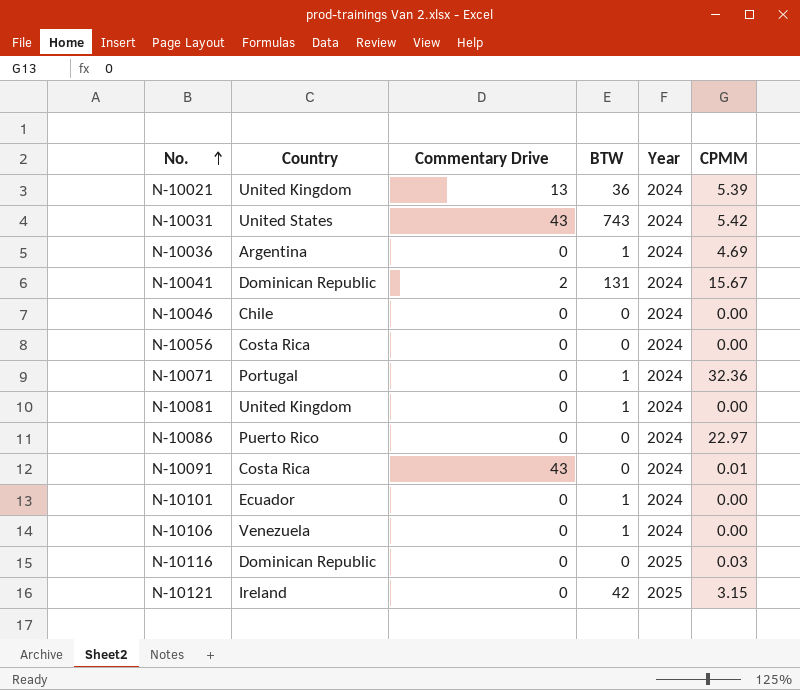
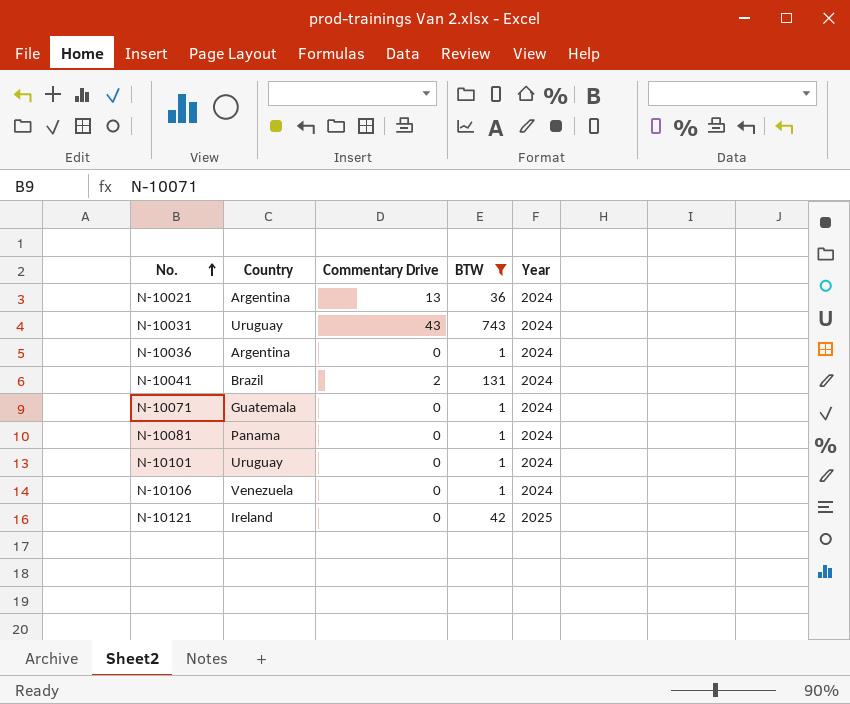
filter: none -> BTW != 0
column CPMM | position: 6 -> none
N-10021 | Country: United Kingdom -> Argentina
N-10031 | Country: United States -> Uruguay
N-10041 | Country: Dominican Republic -> Brazil
N-10071 | Country: Portugal -> Guatemala
N-10081 | Country: United Kingdom -> Panama
N-10101 | Country: Ecuador -> Uruguay

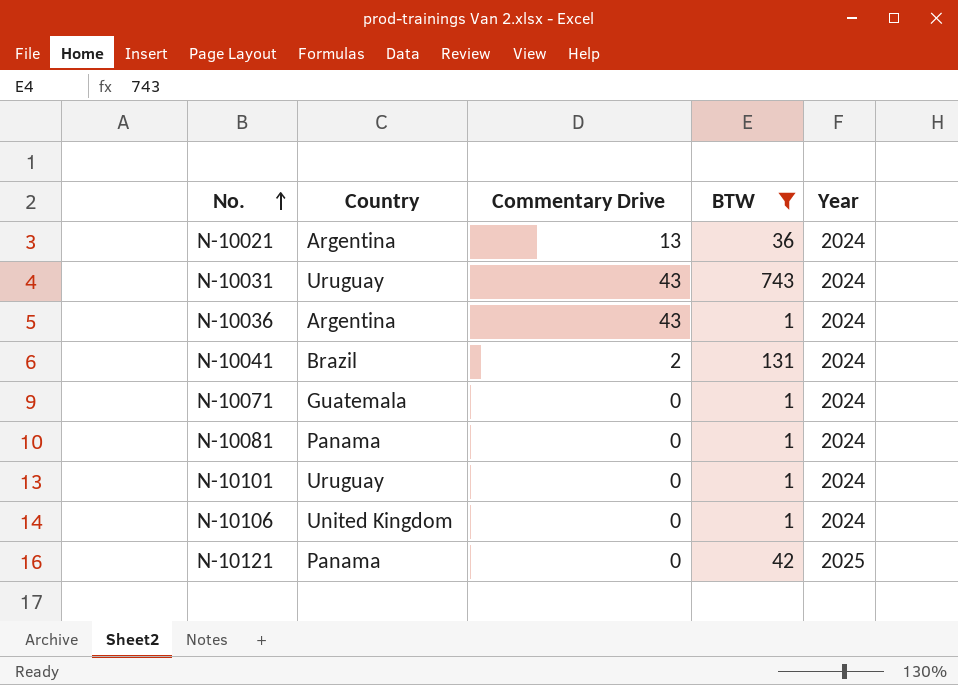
N-10036 | Commentary Drive: 0 -> 43
N-10106 | Country: Venezuela -> United Kingdom
N-10121 | Country: Ireland -> Panama

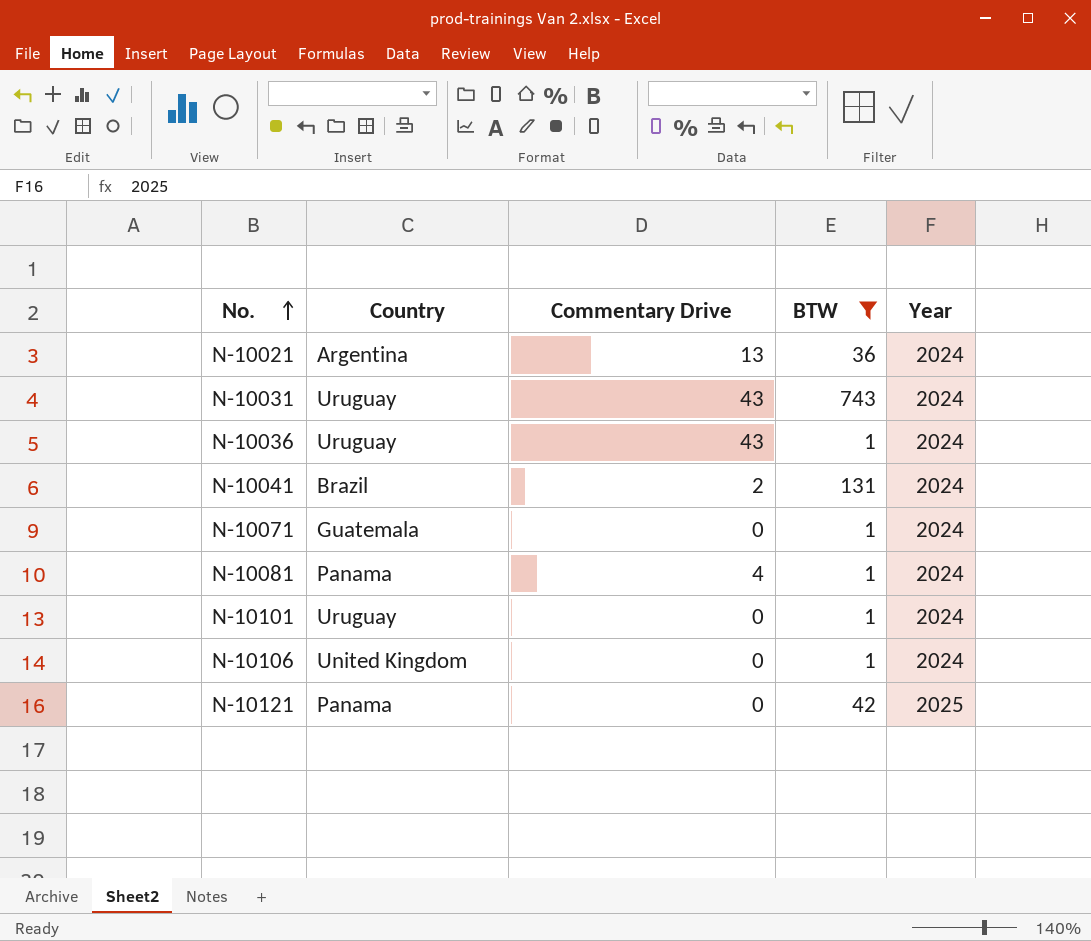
N-10036 | Country: Argentina -> Uruguay
N-10081 | Commentary Drive: 0 -> 4

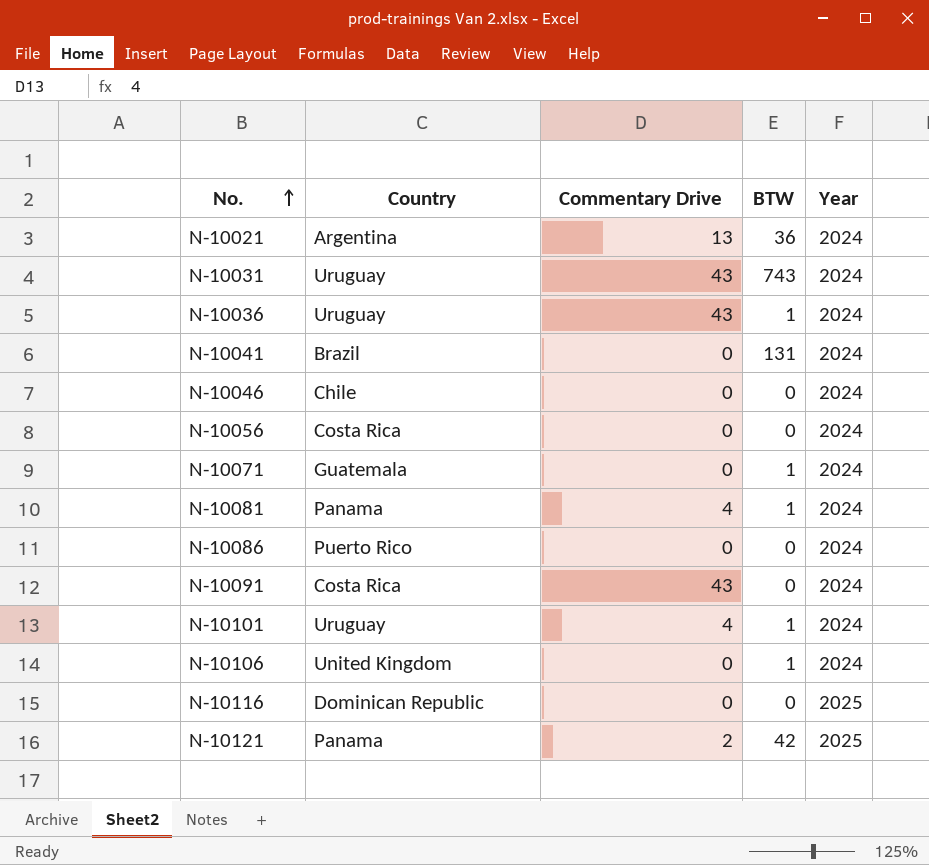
filter: BTW != 0 -> none
N-10041 | Commentary Drive: 2 -> 0
N-10101 | Commentary Drive: 0 -> 4
N-10121 | Commentary Drive: 0 -> 2

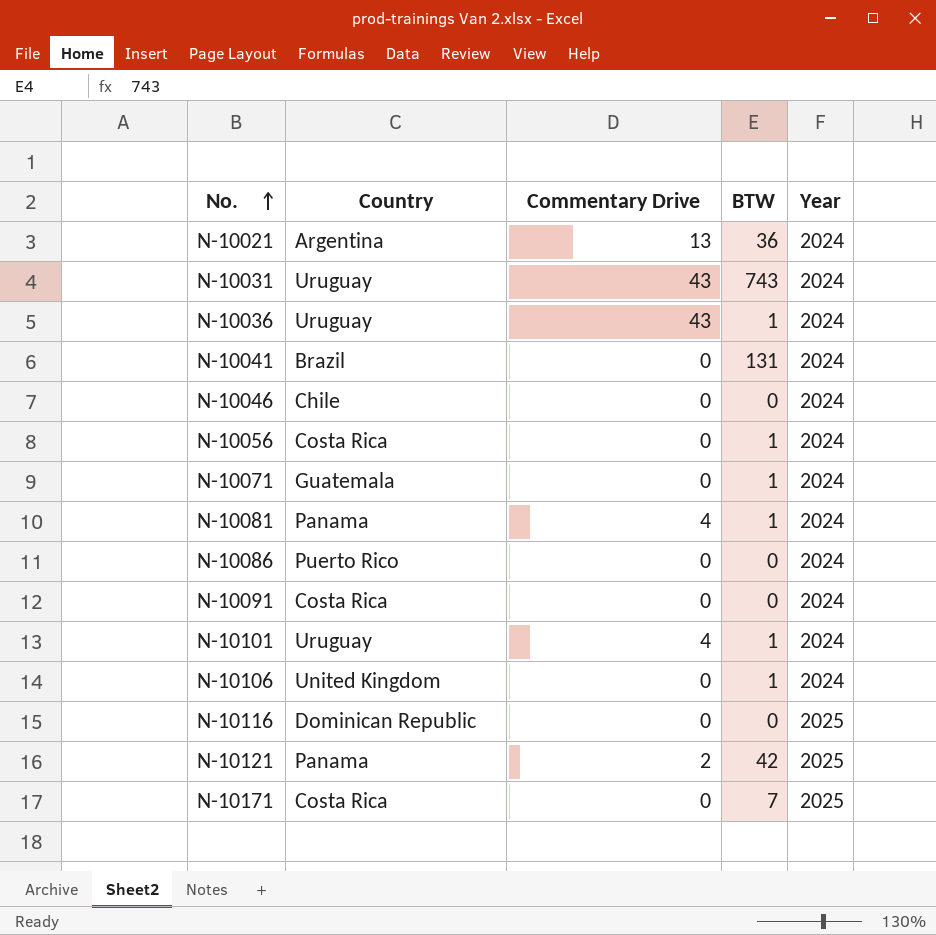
N-10056 | BTW: 0 -> 1
N-10091 | Commentary Drive: 43 -> 0
row N-10171: none -> Costa Rica | 0 | 7 | 2025

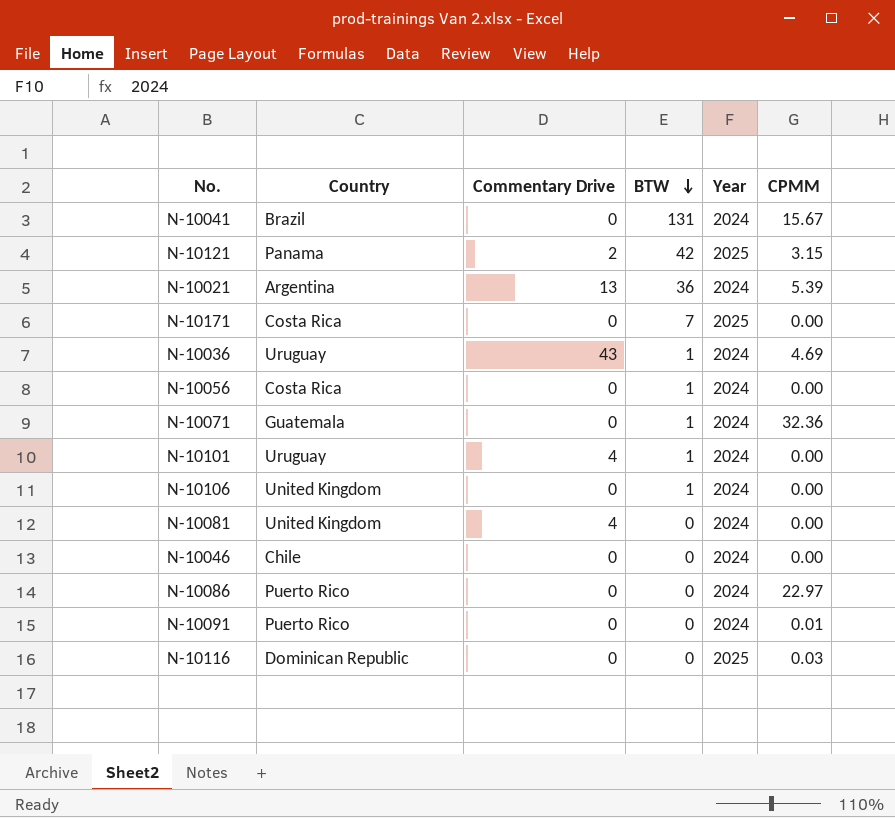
row order: No. ascending -> BTW descending
column CPMM | position: none -> 6
row N-10031: Uruguay | 43 | 743 | 2024 -> none
N-10081 | Country: Panama -> United Kingdom
N-10081 | BTW: 1 -> 0
N-10091 | Country: Costa Rica -> Puerto Rico

